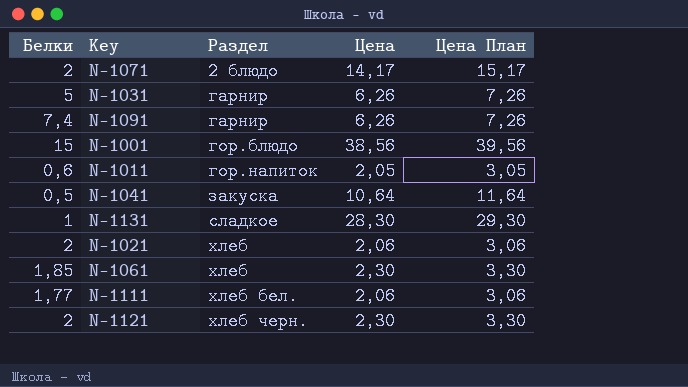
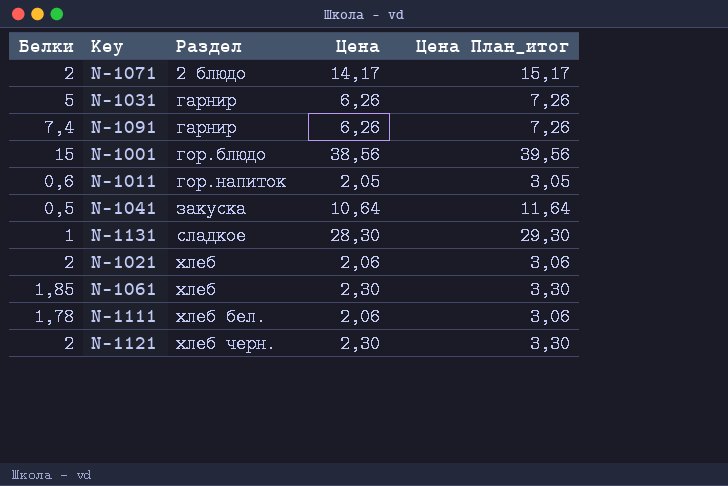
column name: Цена План -> Цена План_итог
N-1111 | Белки: 1,77 -> 1,78

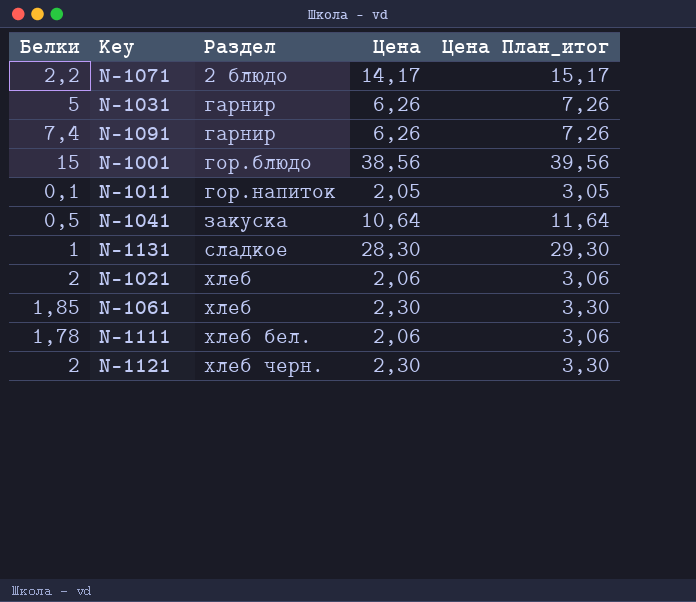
N-1071 | Белки: 2 -> 2,2
N-1011 | Белки: 0,6 -> 0,1

